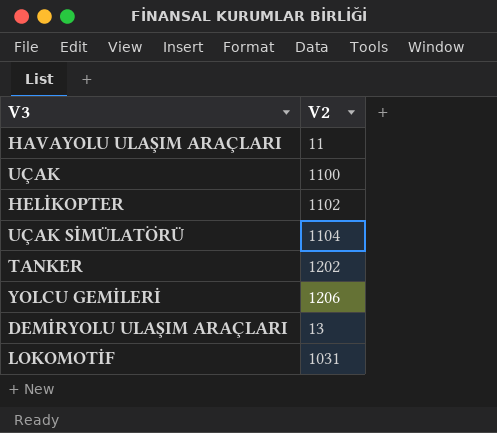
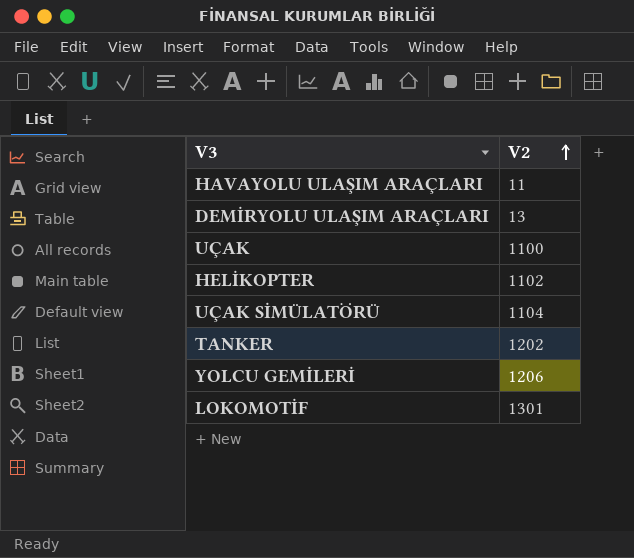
row order: none -> V2 ascending
LOKOMOTİF | V2: 1031 -> 1301

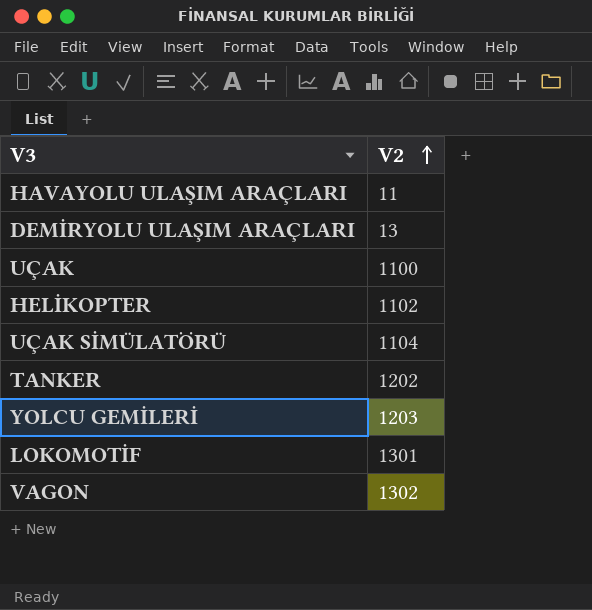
YOLCU GEMİLERİ | V2: 1206 -> 1203
row VAGON: none -> 1302

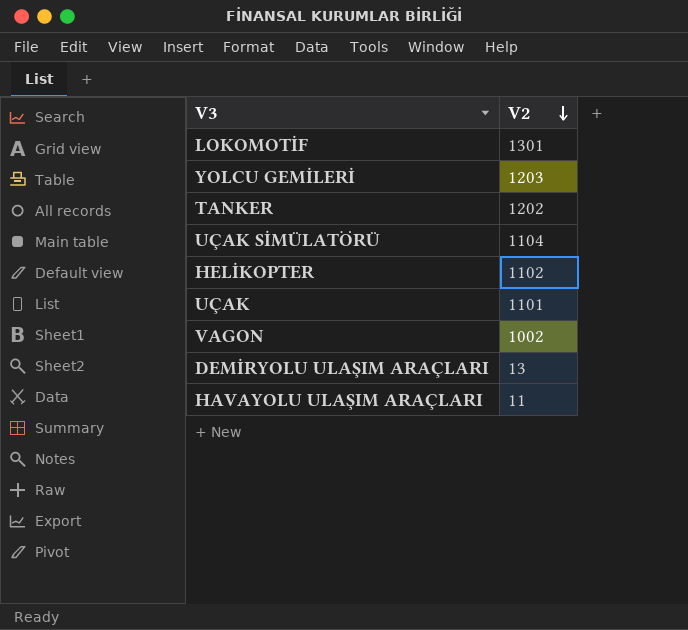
row order: V2 ascending -> V2 descending
UÇAK | V2: 1100 -> 1101
VAGON | V2: 1302 -> 1002

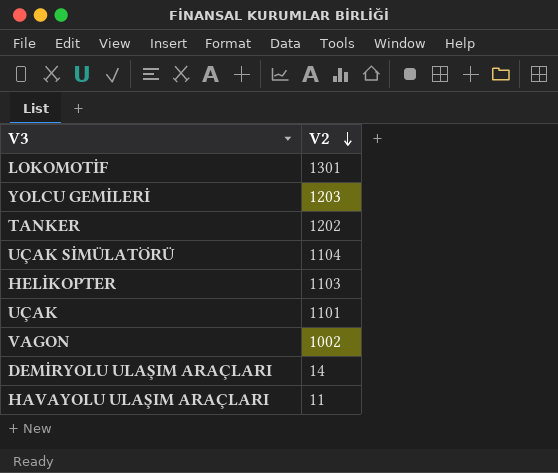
HELİKOPTER | V2: 1102 -> 1103
DEMİRYOLU ULAŞIM ARAÇLARI | V2: 13 -> 14

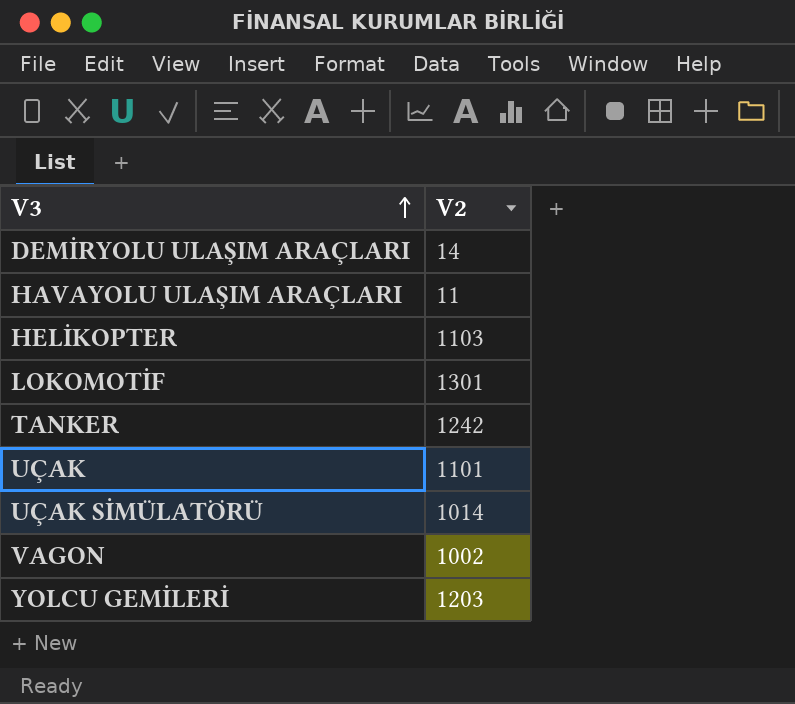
row order: V2 descending -> V3 ascending
TANKER | V2: 1202 -> 1242
UÇAK SİMÜLATÖRÜ | V2: 1104 -> 1014

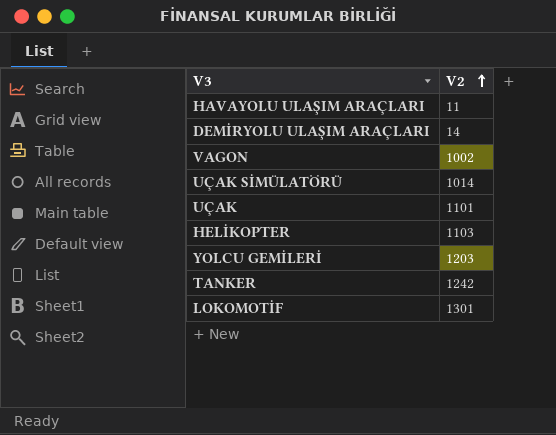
row order: V3 ascending -> V2 ascending

